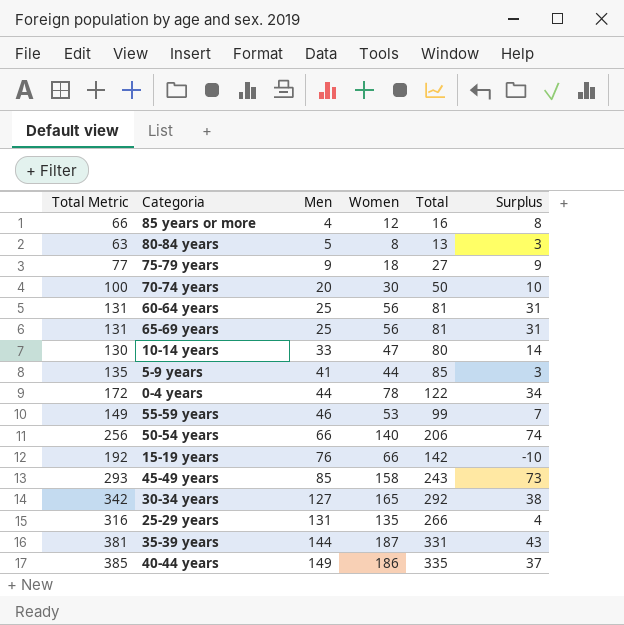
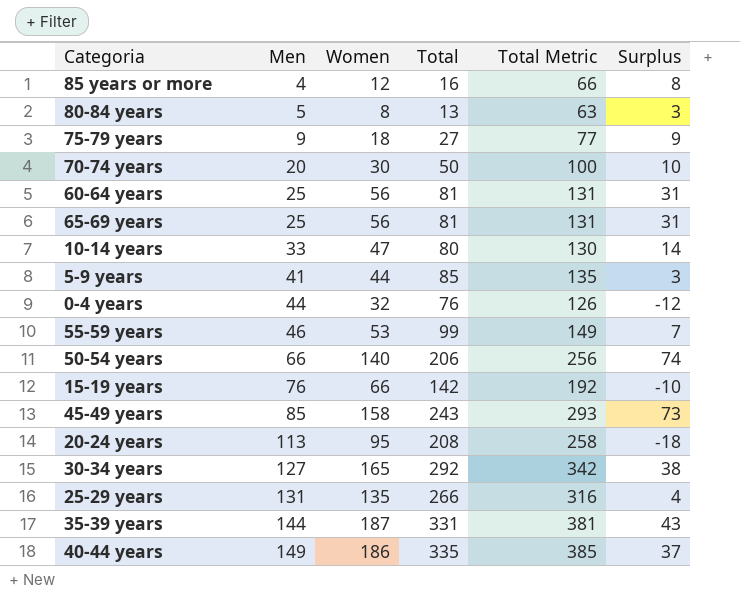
column Total Metric | position: 1 -> 5
0-4 years | Women: 78 -> 32
0-4 years | Total: 122 -> 76
0-4 years | Total Metric: 172 -> 126
0-4 years | Surplus: 34 -> -12
row 20-24 years: none -> 113 | 95 | 208 | 258 | -18

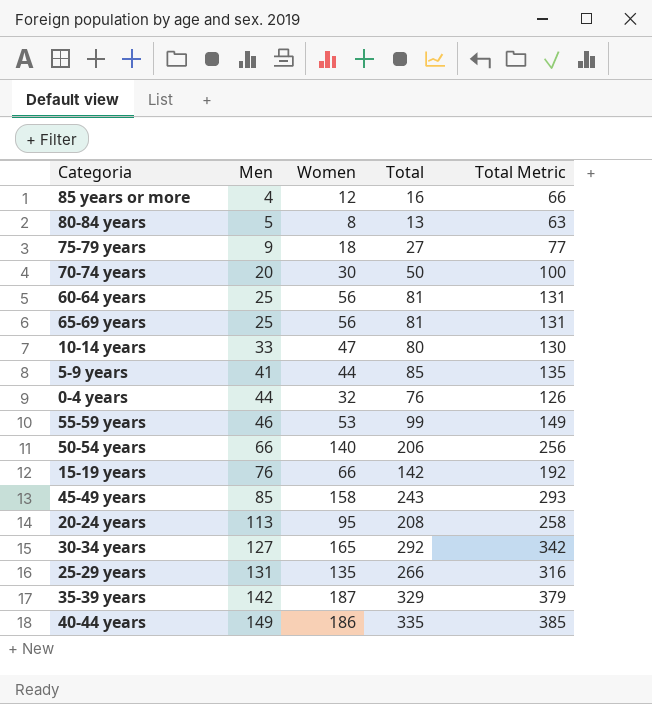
column Surplus | formula: [Women] - [Men] -> none
35-39 years | Men: 144 -> 142
35-39 years | Total: 331 -> 329
35-39 years | Total Metric: 381 -> 379

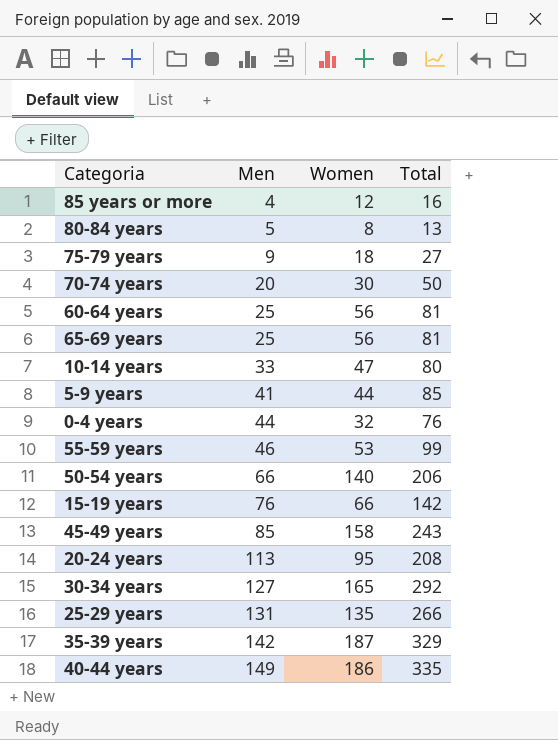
column Total Metric | formula: [Total] + 50 -> none

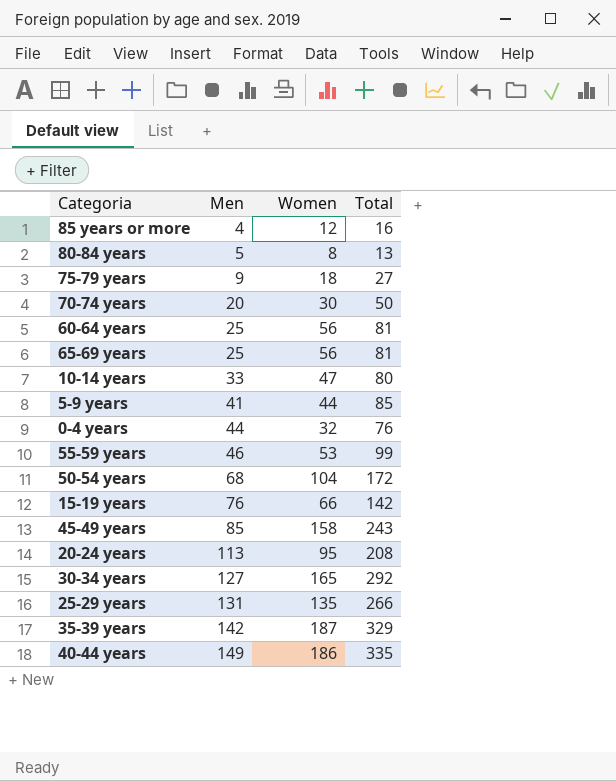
50-54 years | Men: 66 -> 68
50-54 years | Women: 140 -> 104
50-54 years | Total: 206 -> 172

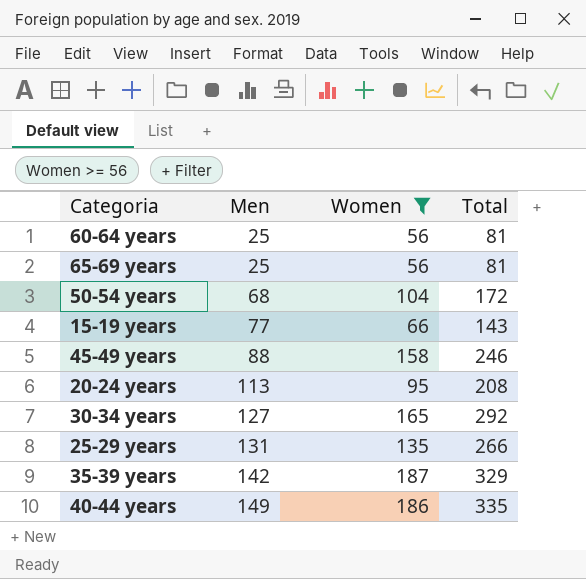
filter: none -> Women >= 56
15-19 years | Men: 76 -> 77
15-19 years | Total: 142 -> 143
45-49 years | Men: 85 -> 88
45-49 years | Total: 243 -> 246

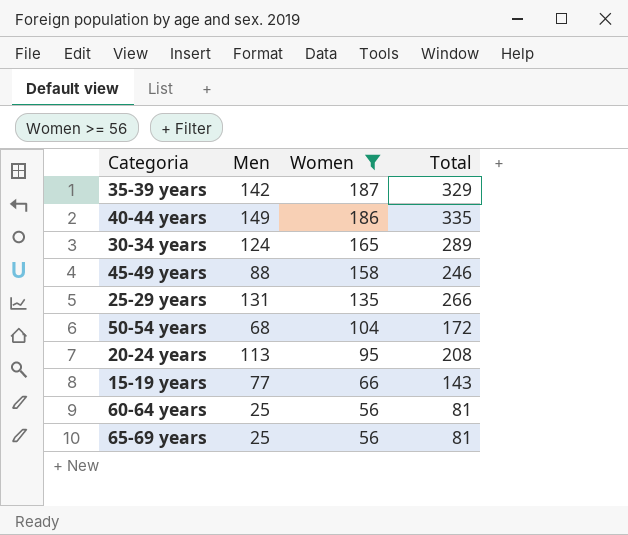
row order: Men ascending -> Women descending
30-34 years | Men: 127 -> 124
30-34 years | Total: 292 -> 289

